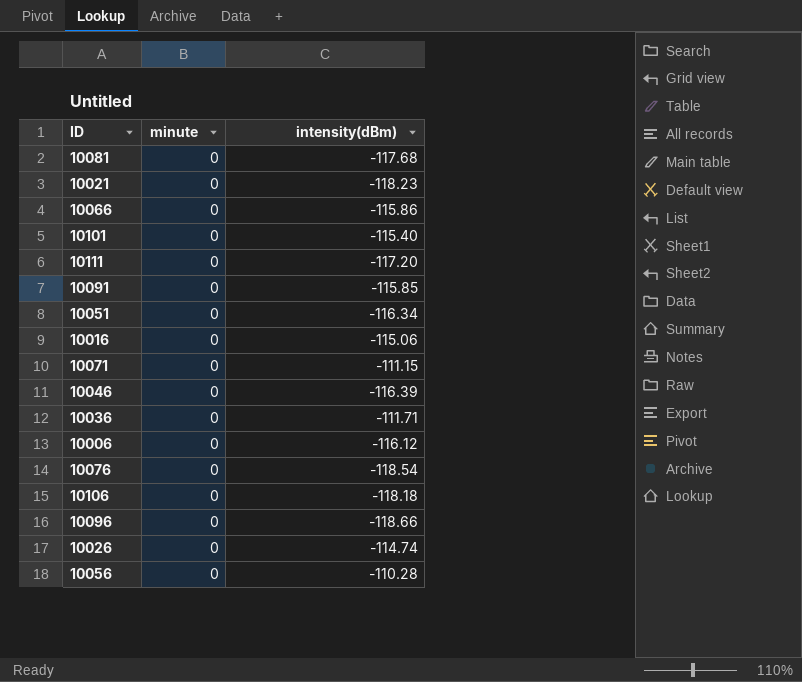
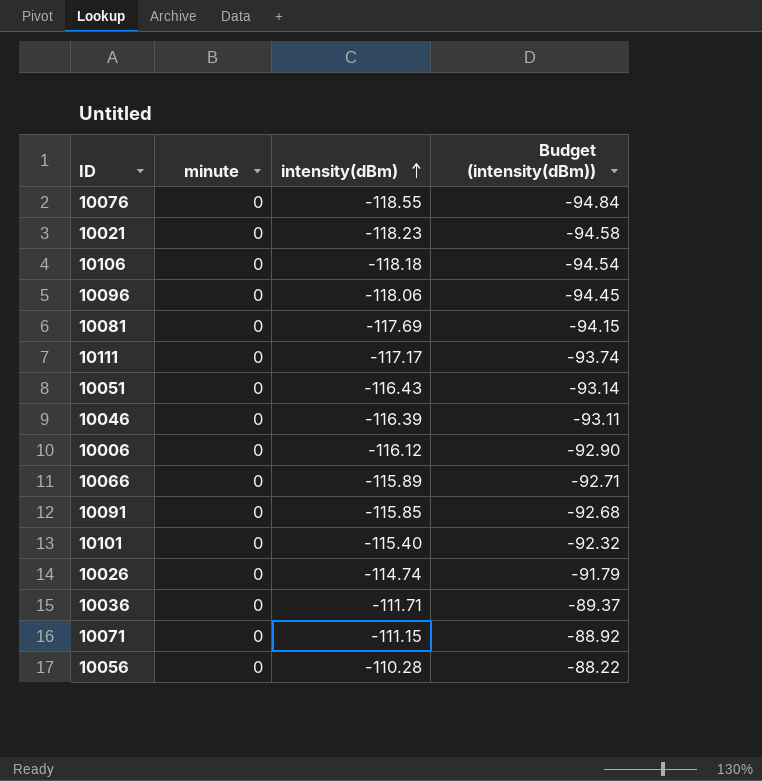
row order: none -> intensity(dBm) ascending
column Budget (intensity(dBm)) | formula: none -> [intensity(dBm)] * 0.8
row 10016: 0 | -115.06 -> none
10076 | intensity(dBm): -118.54 -> -118.55
10096 | intensity(dBm): -118.66 -> -118.06
10081 | intensity(dBm): -117.68 -> -117.69
10111 | intensity(dBm): -117.20 -> -117.17
10051 | intensity(dBm): -116.34 -> -116.43
10066 | intensity(dBm): -115.86 -> -115.89

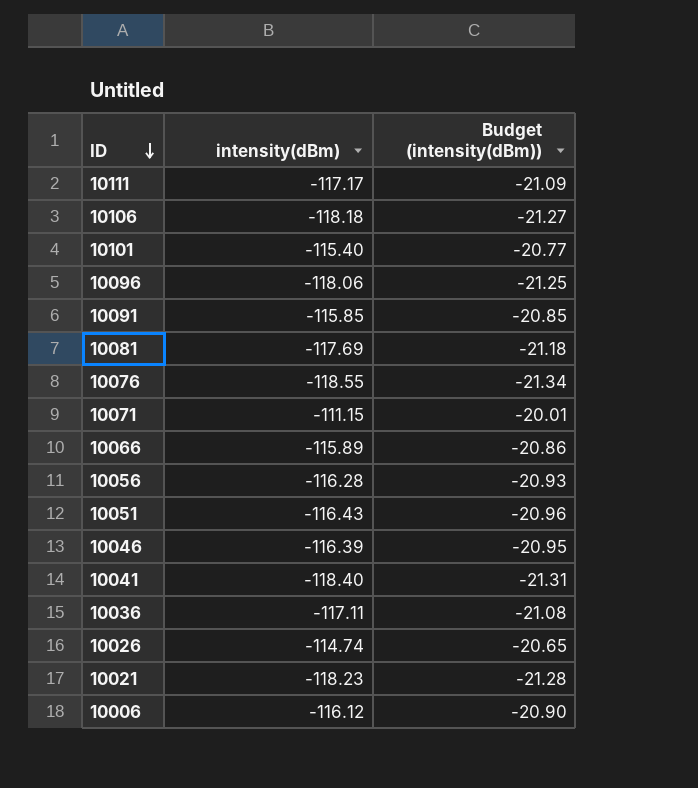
row order: intensity(dBm) ascending -> ID descending
column minute | position: 2 -> none
column Budget (intensity(dBm)) | formula: [intensity(dBm)] * 0.8 -> [intensity(dBm)] * 0.18
10056 | intensity(dBm): -110.28 -> -116.28
row 10041: none -> -118.40 | -21.31
10036 | intensity(dBm): -111.71 -> -117.11

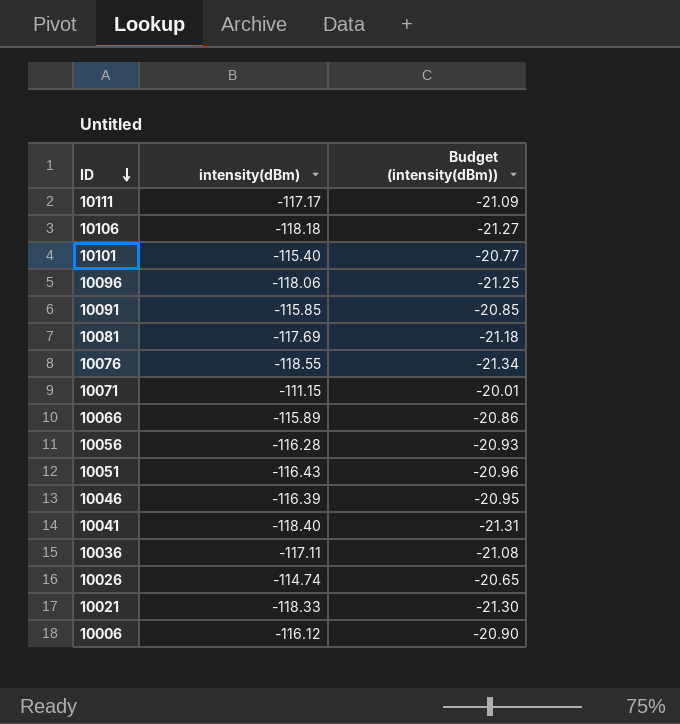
10021 | intensity(dBm): -118.23 -> -118.33
10021 | Budget (intensity(dBm)): -21.28 -> -21.30

